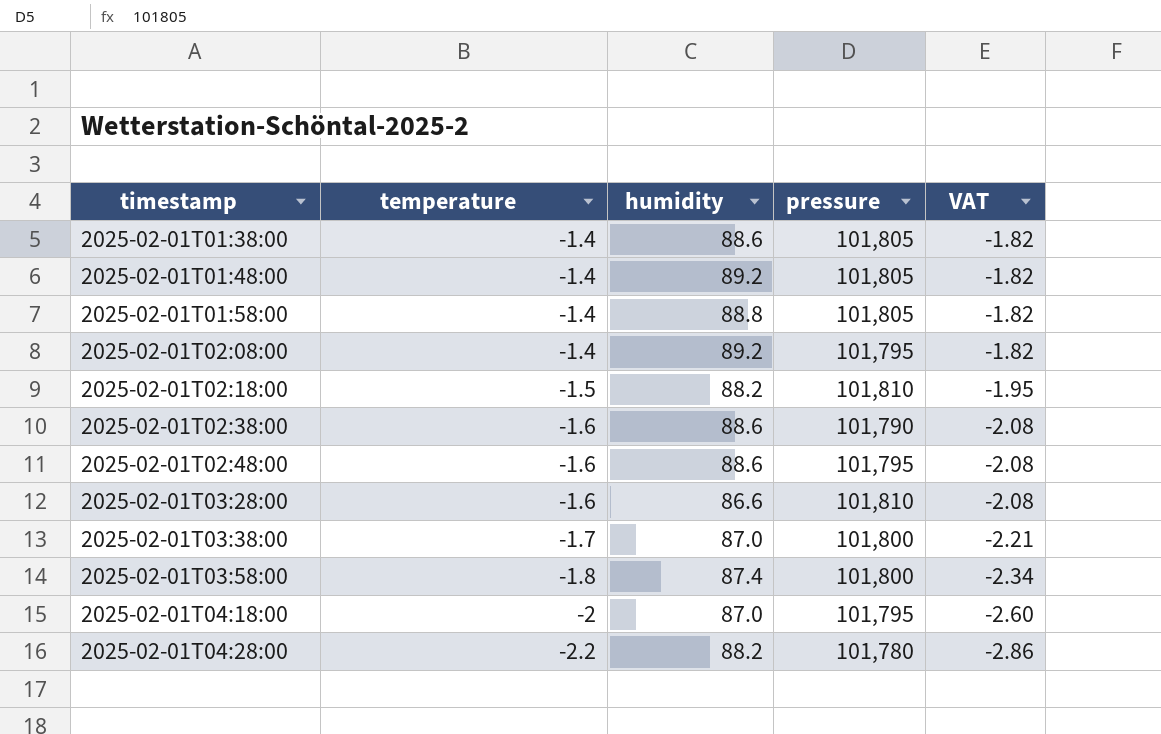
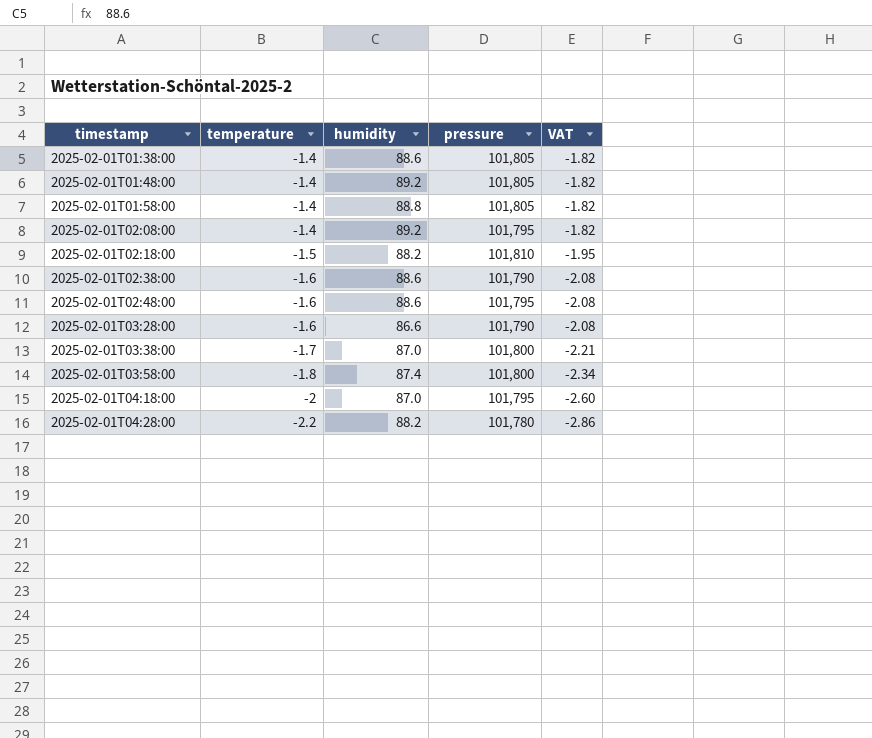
2025-02-01T03:28:00 | pressure: 101,810 -> 101,790

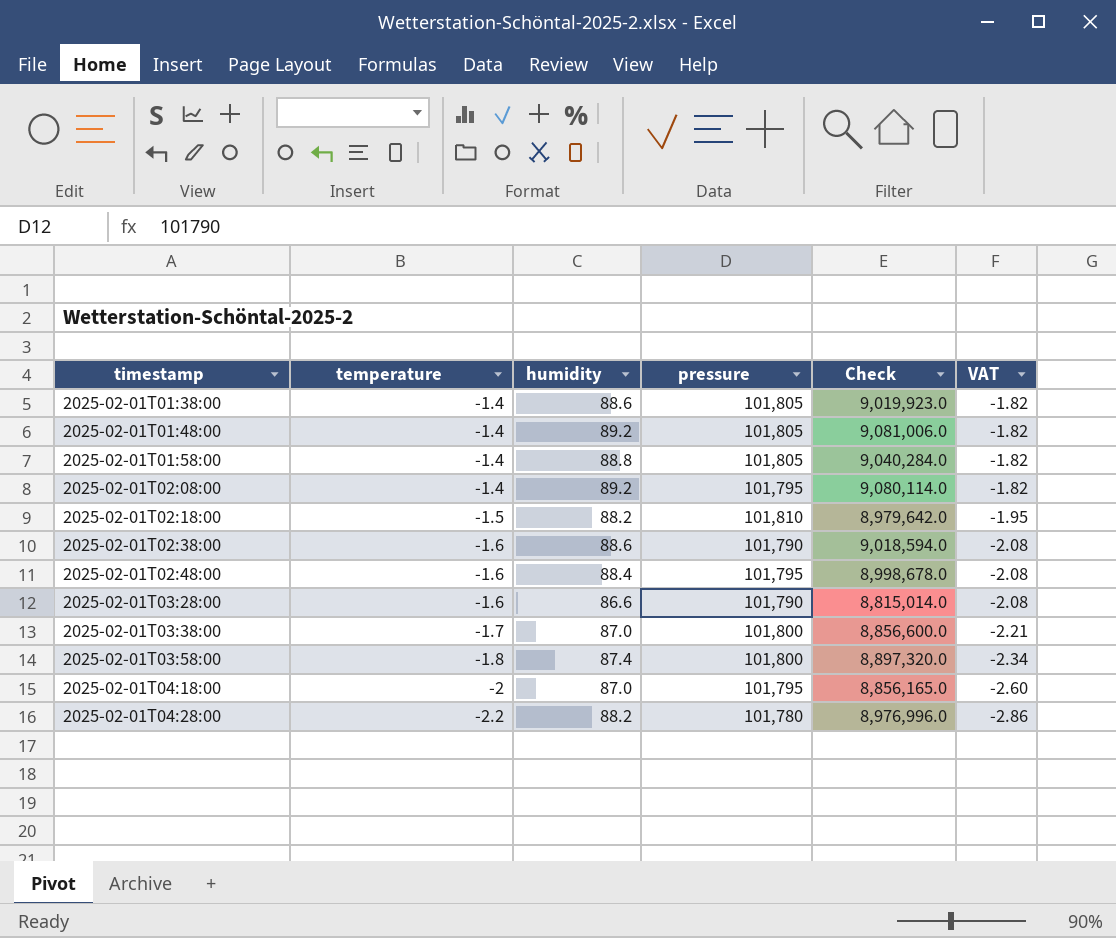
column Check | formula: none -> [humidity] * [pressure]
2025-02-01T02:48:00 | humidity: 88.6 -> 88.4

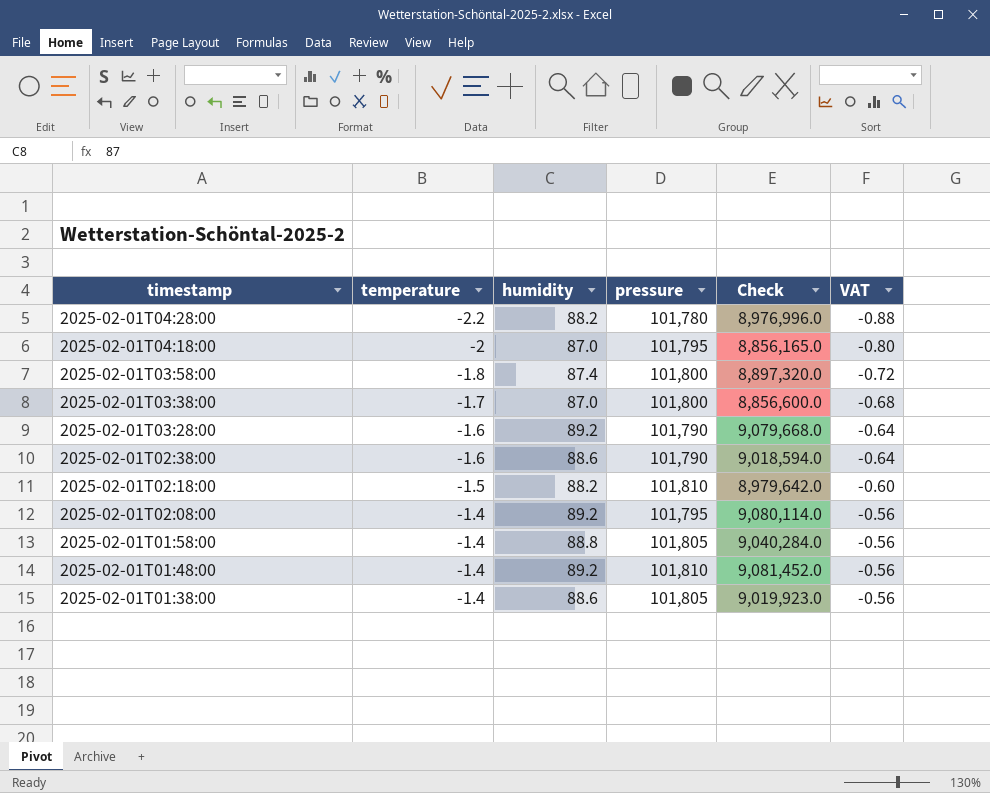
row order: timestamp ascending -> timestamp descending
column VAT | formula: [temperature] * 1.3 -> [temperature] * 0.4
row 2025-02-01T02:48:00: -1.6 | 88.4 | 101,795 | 8,998,678.0 | -2.08 -> none
2025-02-01T03:28:00 | humidity: 86.6 -> 89.2
2025-02-01T03:28:00 | Check: 8,815,014.0 -> 9,079,668.0
2025-02-01T01:48:00 | pressure: 101,805 -> 101,810
2025-02-01T01:48:00 | Check: 9,081,006.0 -> 9,081,452.0

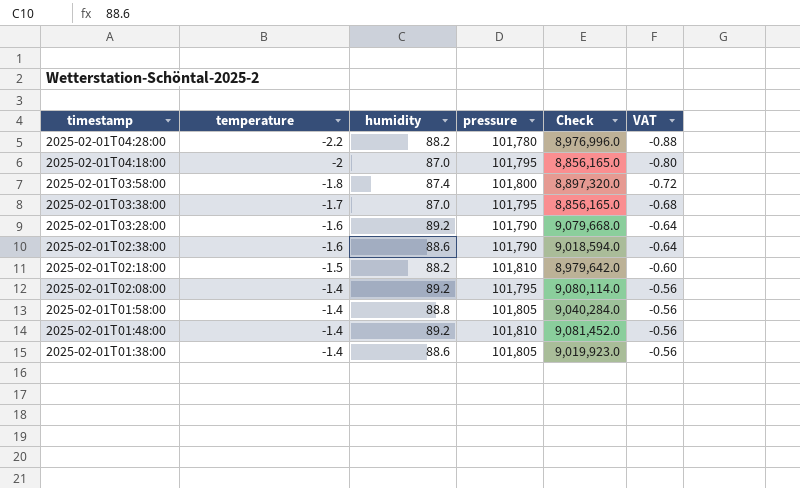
2025-02-01T03:38:00 | pressure: 101,800 -> 101,795
2025-02-01T03:38:00 | Check: 8,856,600.0 -> 8,856,165.0

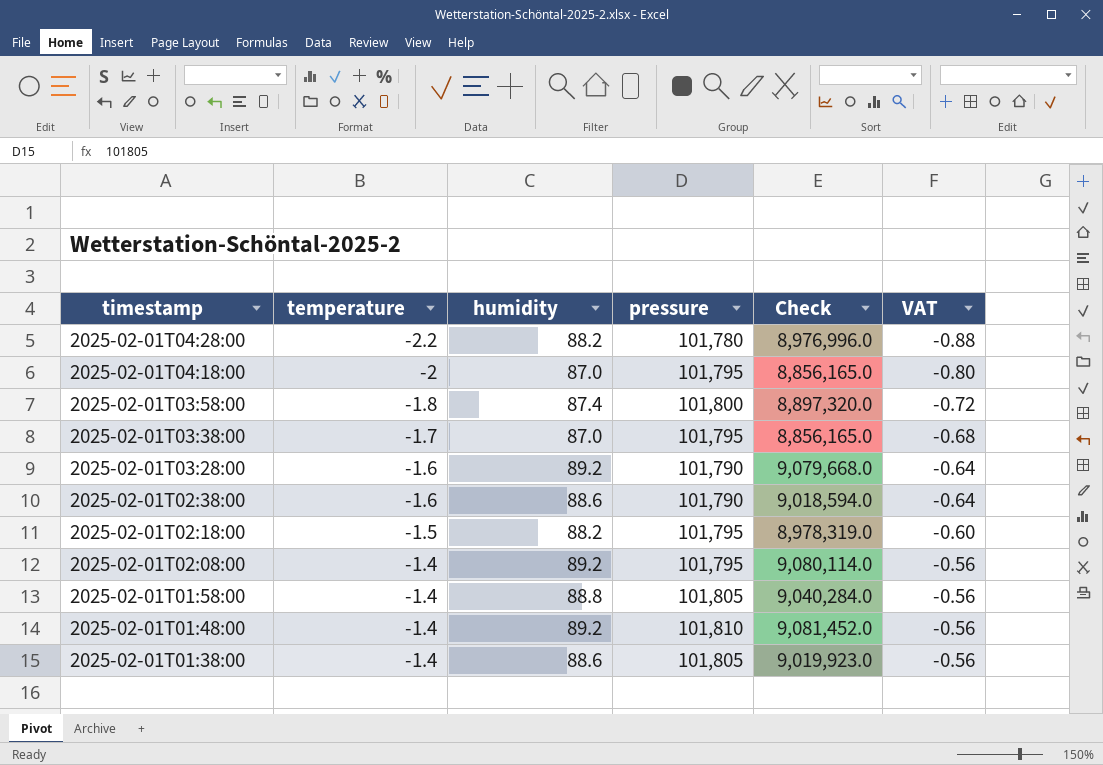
2025-02-01T02:18:00 | pressure: 101,810 -> 101,795
2025-02-01T02:18:00 | Check: 8,979,642.0 -> 8,978,319.0

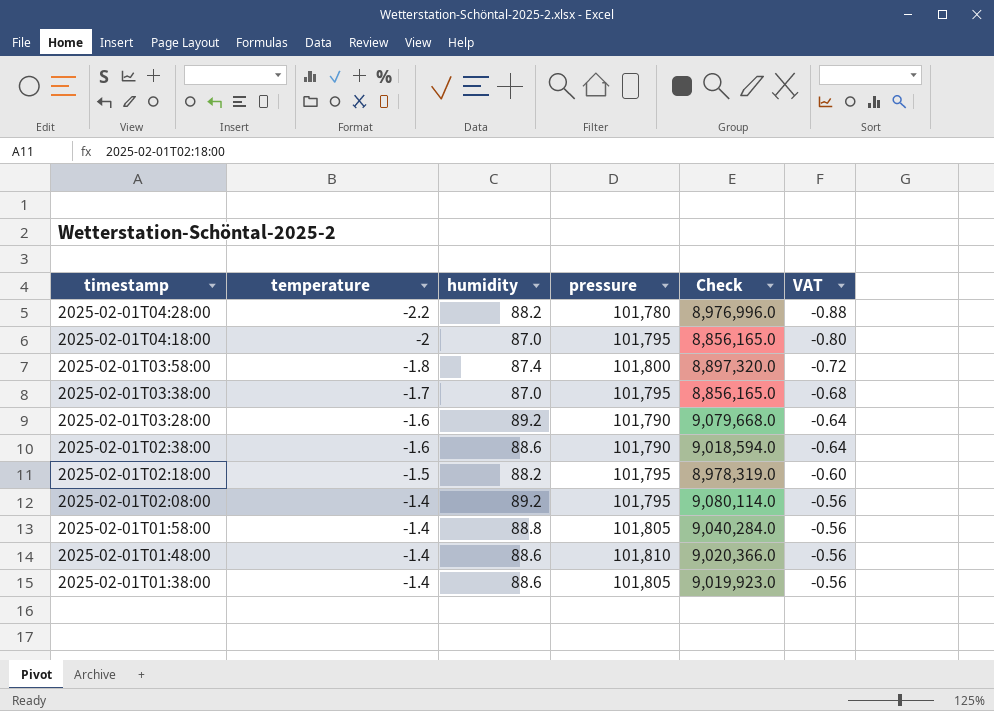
2025-02-01T01:48:00 | humidity: 89.2 -> 88.6
2025-02-01T01:48:00 | Check: 9,081,452.0 -> 9,020,366.0

